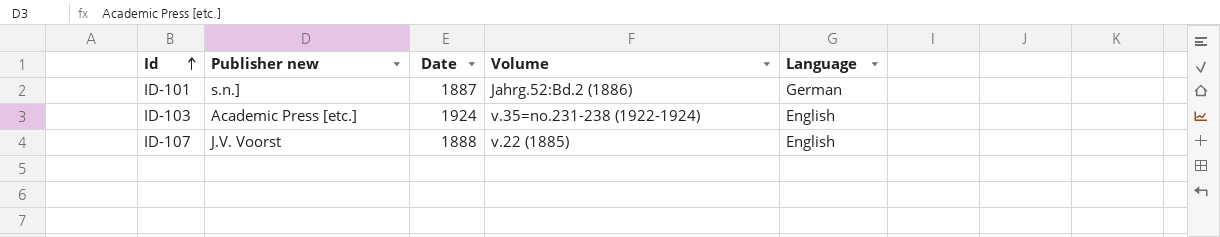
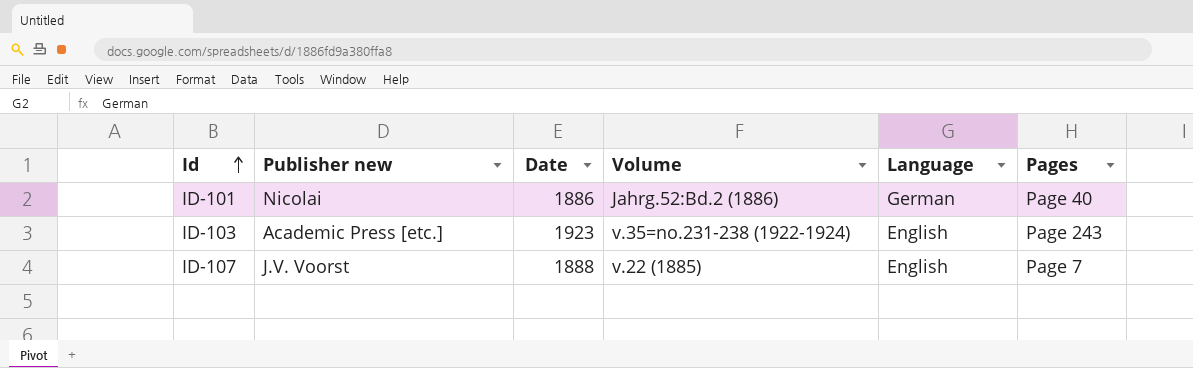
column Pages | position: none -> 6
ID-101 | Publisher new: s.n.] -> Nicolai
ID-101 | Date: 1887 -> 1886
ID-103 | Date: 1924 -> 1923

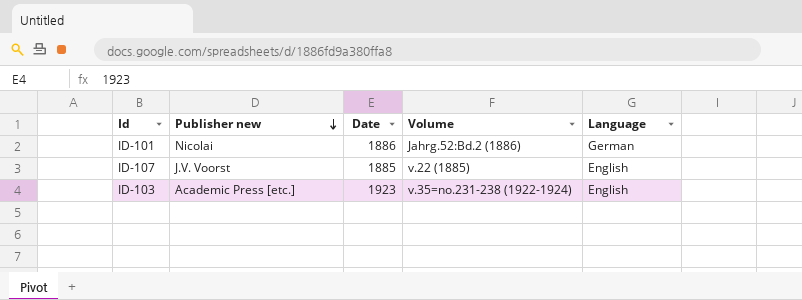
row order: Id ascending -> Publisher new descending
column Pages | position: 6 -> none
ID-107 | Date: 1888 -> 1885

